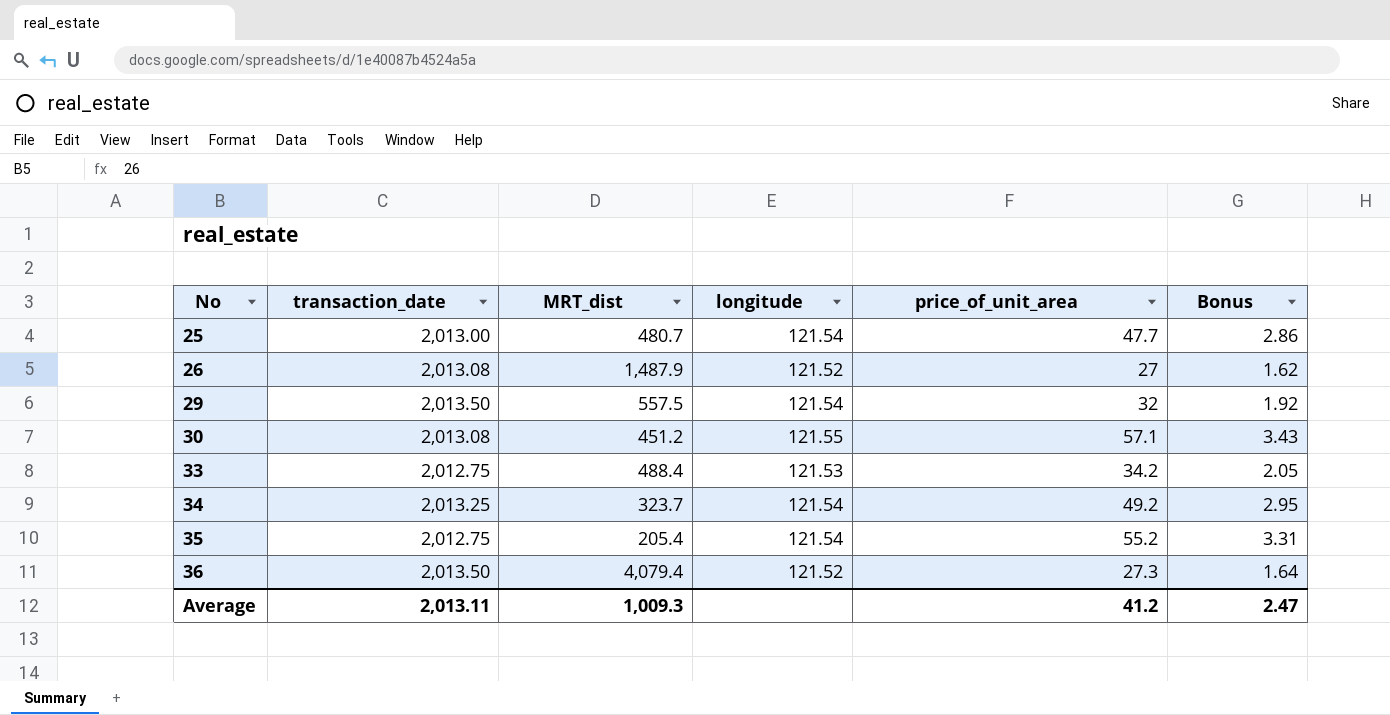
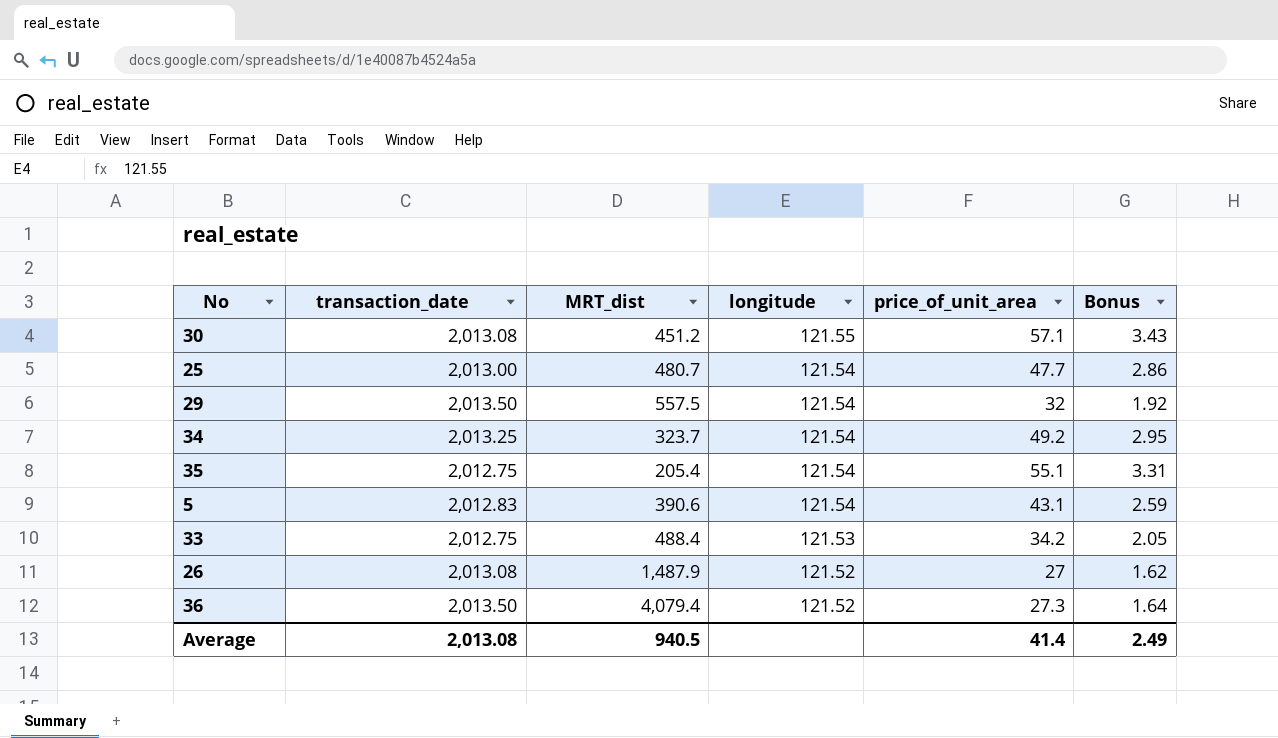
row order: No ascending -> longitude descending
35 | price_of_unit_area: 55.2 -> 55.1
row 5: none -> 2,012.83 | 390.6 | 121.54 | 43.1 | 2.59
Average | transaction_date: 2,013.11 -> 2,013.08
Average | MRT_dist: 1,009.3 -> 940.5
Average | price_of_unit_area: 41.2 -> 41.4
Average | Bonus: 2.47 -> 2.49

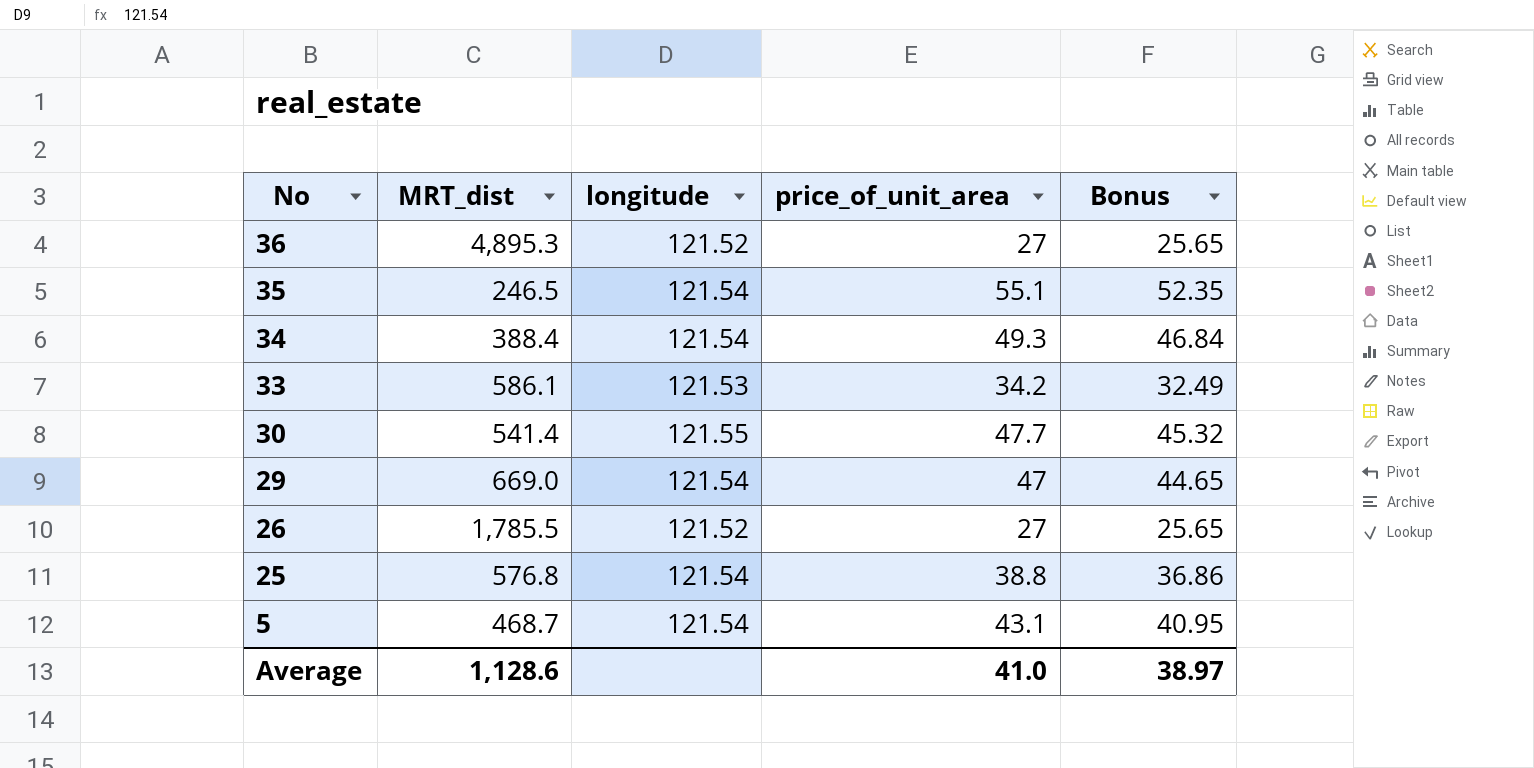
row order: longitude descending -> No descending
column transaction_date | position: 2 -> none
column Bonus | formula: [price_of_unit_area] * 0.06 -> [price_of_unit_area] * 0.95
36 | MRT_dist: 4,079.4 -> 4,895.3
36 | price_of_unit_area: 27.3 -> 27
35 | MRT_dist: 205.4 -> 246.5
34 | MRT_dist: 323.7 -> 388.4
34 | price_of_unit_area: 49.2 -> 49.3
33 | MRT_dist: 488.4 -> 586.1
30 | MRT_dist: 451.2 -> 541.4
30 | price_of_unit_area: 57.1 -> 47.7
29 | MRT_dist: 557.5 -> 669.0
29 | price_of_unit_area: 32 -> 47
26 | MRT_dist: 1,487.9 -> 1,785.5
25 | MRT_dist: 480.7 -> 576.8
25 | price_of_unit_area: 47.7 -> 38.8
5 | MRT_dist: 390.6 -> 468.7
Average | MRT_dist: 940.5 -> 1,128.6
Average | price_of_unit_area: 41.4 -> 41.0
Average | Bonus: 2.49 -> 38.97

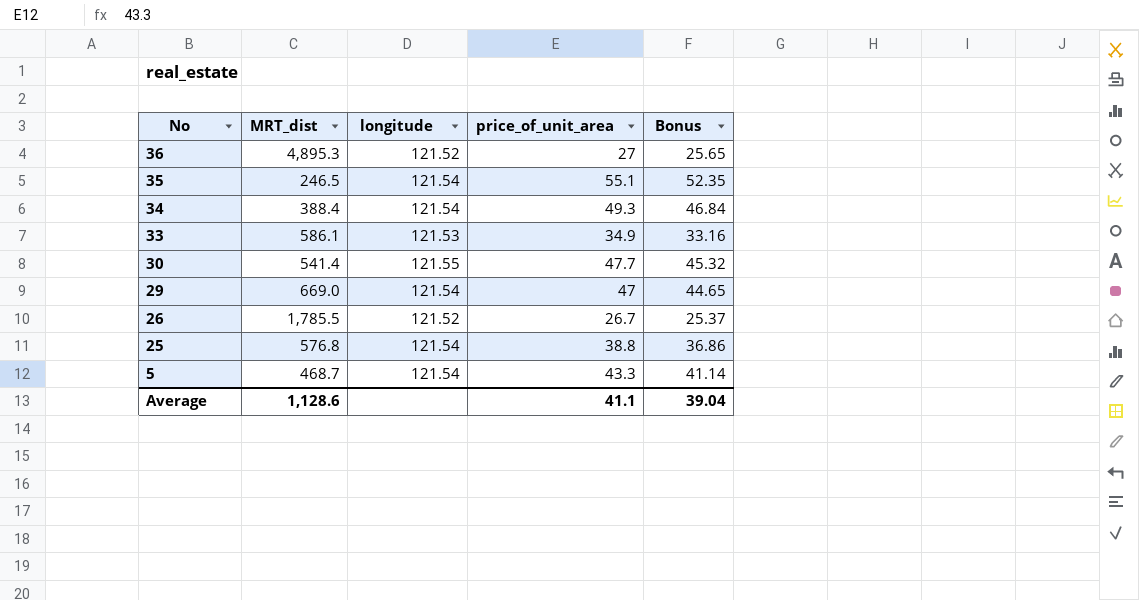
33 | price_of_unit_area: 34.2 -> 34.9
33 | Bonus: 32.49 -> 33.16
26 | price_of_unit_area: 27 -> 26.7
26 | Bonus: 25.65 -> 25.37
5 | price_of_unit_area: 43.1 -> 43.3
5 | Bonus: 40.95 -> 41.14
Average | price_of_unit_area: 41.0 -> 41.1
Average | Bonus: 38.97 -> 39.04

